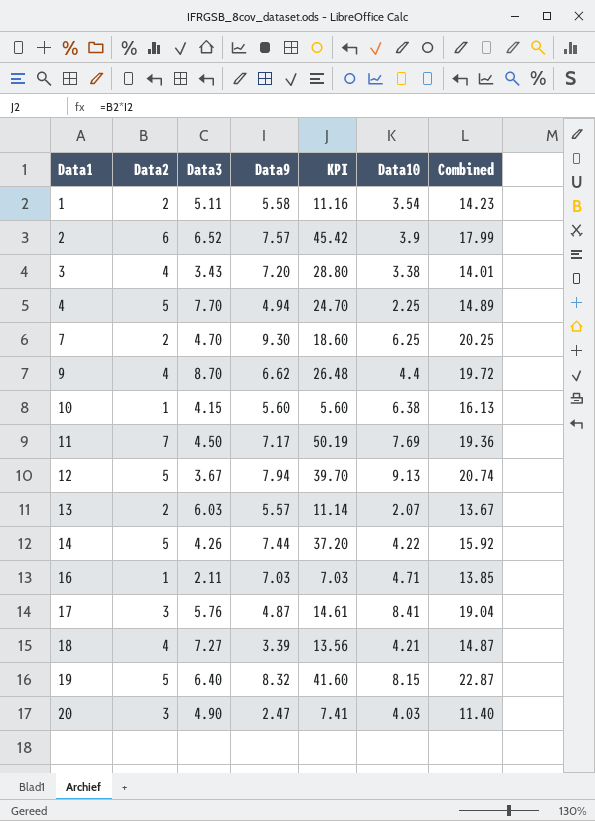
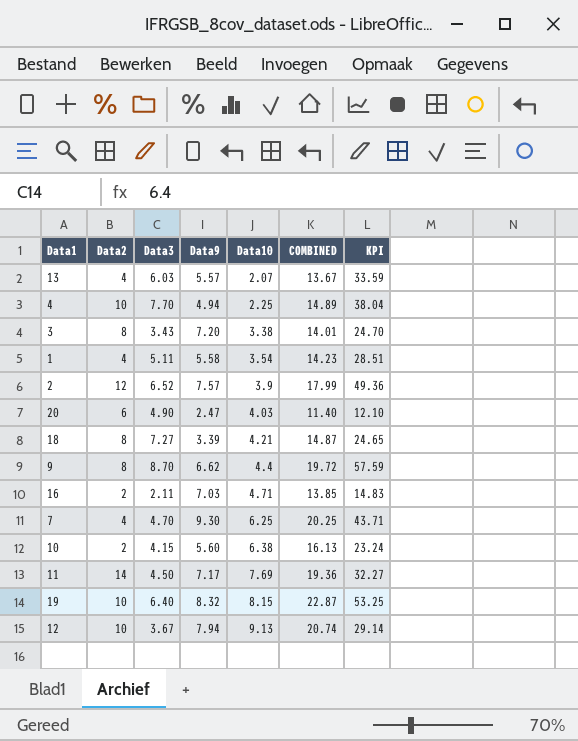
row order: Data1 ascending -> Data10 ascending
column name: Combined -> COMBINED
column KPI | formula: [Data2] * [Data9] -> [Data3] * [Data9]
column KPI | position: 5 -> 7
row 14: 5 | 4.26 | 7.44 | 37.20 | 4.22 | 15.92 -> none
row 17: 3 | 5.76 | 4.87 | 14.61 | 8.41 | 19.04 -> none
13 | Data2: 2 -> 4
4 | Data2: 5 -> 10
3 | Data2: 4 -> 8
1 | Data2: 2 -> 4
2 | Data2: 6 -> 12
20 | Data2: 3 -> 6
18 | Data2: 4 -> 8
9 | Data2: 4 -> 8
16 | Data2: 1 -> 2
7 | Data2: 2 -> 4
10 | Data2: 1 -> 2
11 | Data2: 7 -> 14
19 | Data2: 5 -> 10
12 | Data2: 5 -> 10

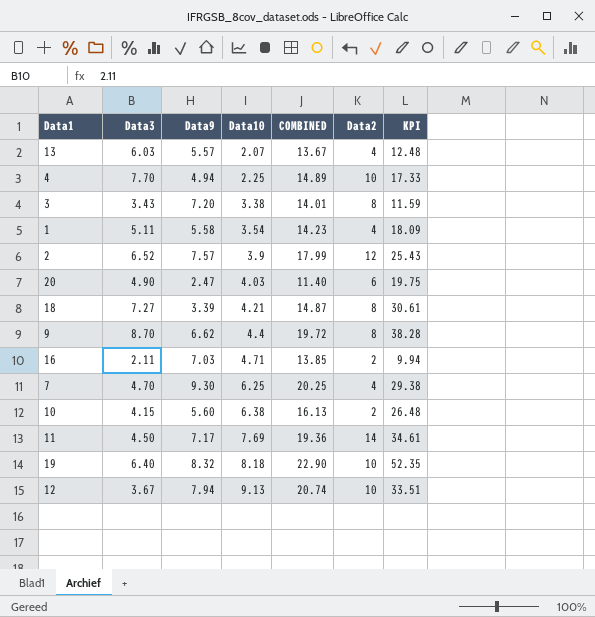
column Data2 | position: 2 -> 6
column KPI | formula: [Data3] * [Data9] -> [Data3] * [Data10]
19 | Data10: 8.15 -> 8.18
19 | COMBINED: 22.87 -> 22.90

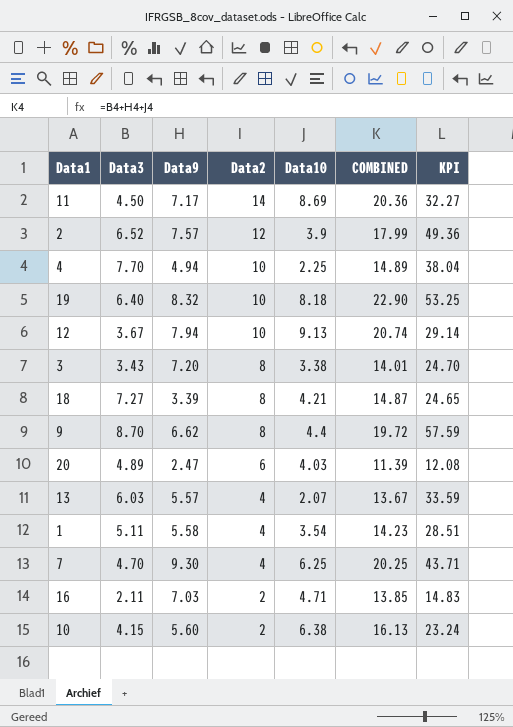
row order: Data10 ascending -> Data2 descending
column Data2 | position: 6 -> 4
column KPI | formula: [Data3] * [Data10] -> [Data3] * [Data9]
11 | Data10: 7.69 -> 8.69
11 | COMBINED: 19.36 -> 20.36
20 | Data3: 4.90 -> 4.89
20 | COMBINED: 11.40 -> 11.39

